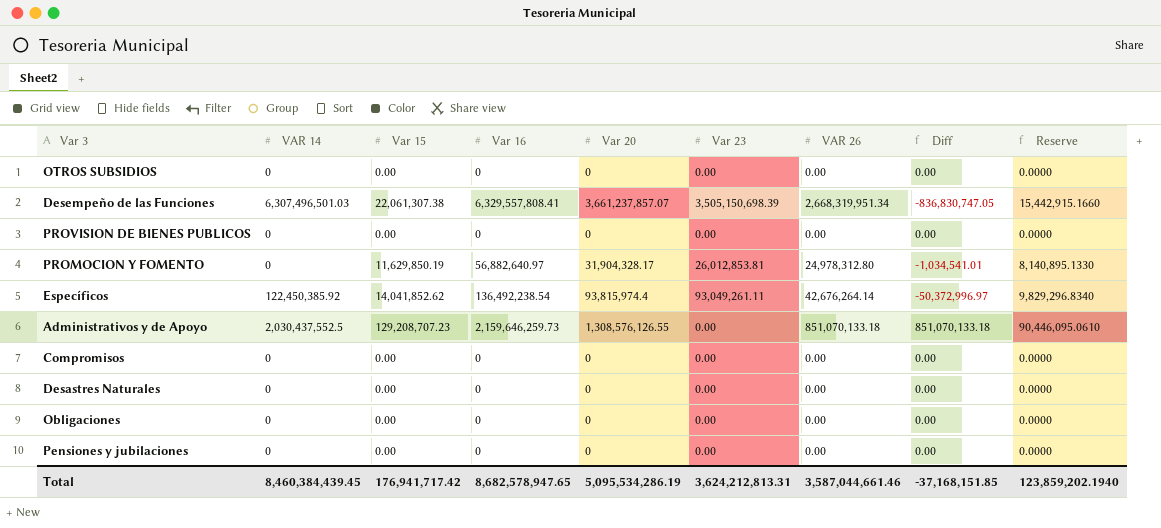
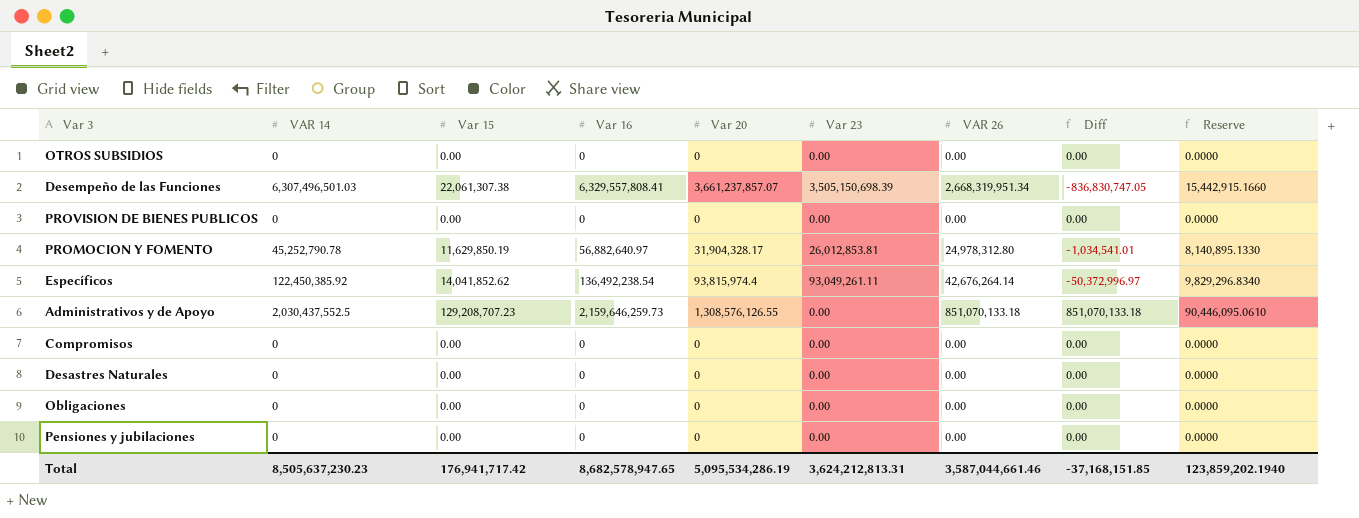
PROMOCION Y FOMENTO | VAR 14: 0 -> 45,252,790.78
Total | VAR 14: 8,460,384,439.45 -> 8,505,637,230.23

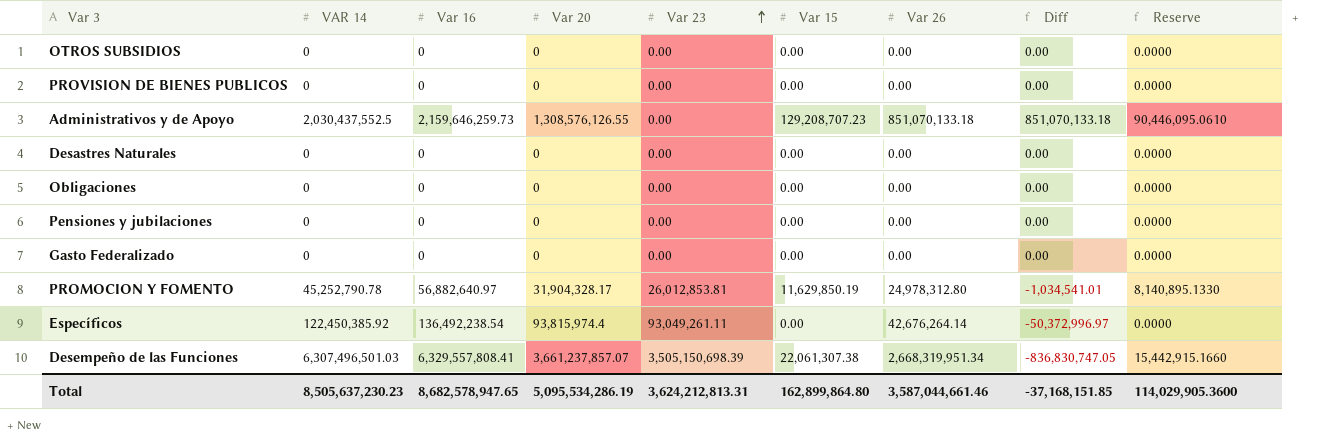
row order: none -> Var 23 ascending
column Var 15 | position: 3 -> 6
column name: VAR 26 -> Var 26
row Compromisos: 0 | 0.00 | 0 | 0 | 0.00 | 0.00 | 0.00 | 0.0000 -> none
row Gasto Federalizado: none -> 0 | 0 | 0 | 0.00 | 0.00 | 0.00 | 0.00 | 0.0000
Específicos | Var 15: 14,041,852.62 -> 0.00
Específicos | Reserve: 9,829,296.8340 -> 0.0000
Total | Var 15: 176,941,717.42 -> 162,899,864.80
Total | Reserve: 123,859,202.1940 -> 114,029,905.3600

